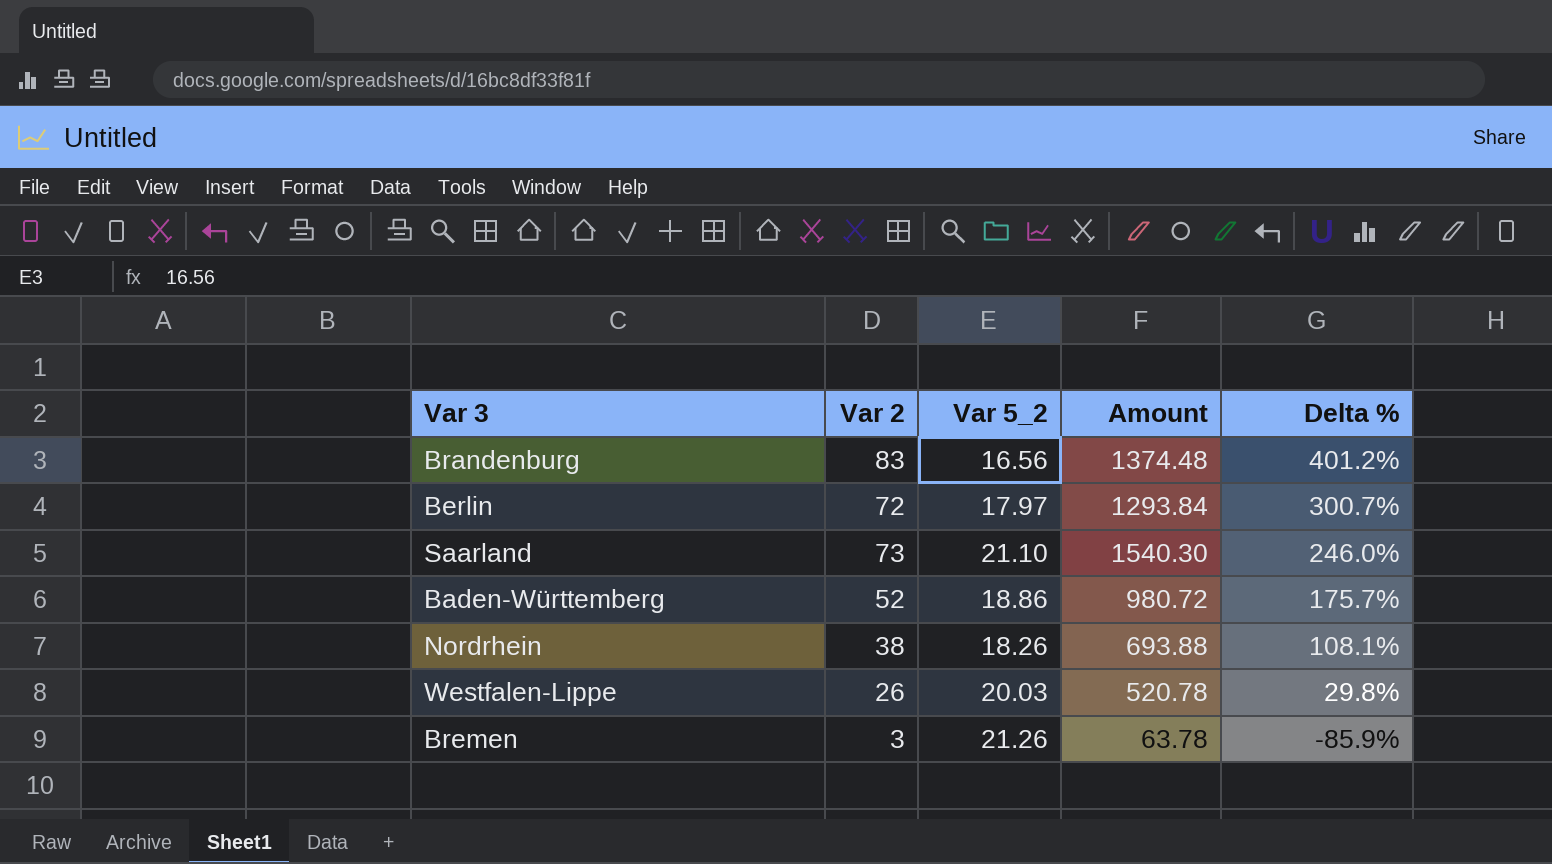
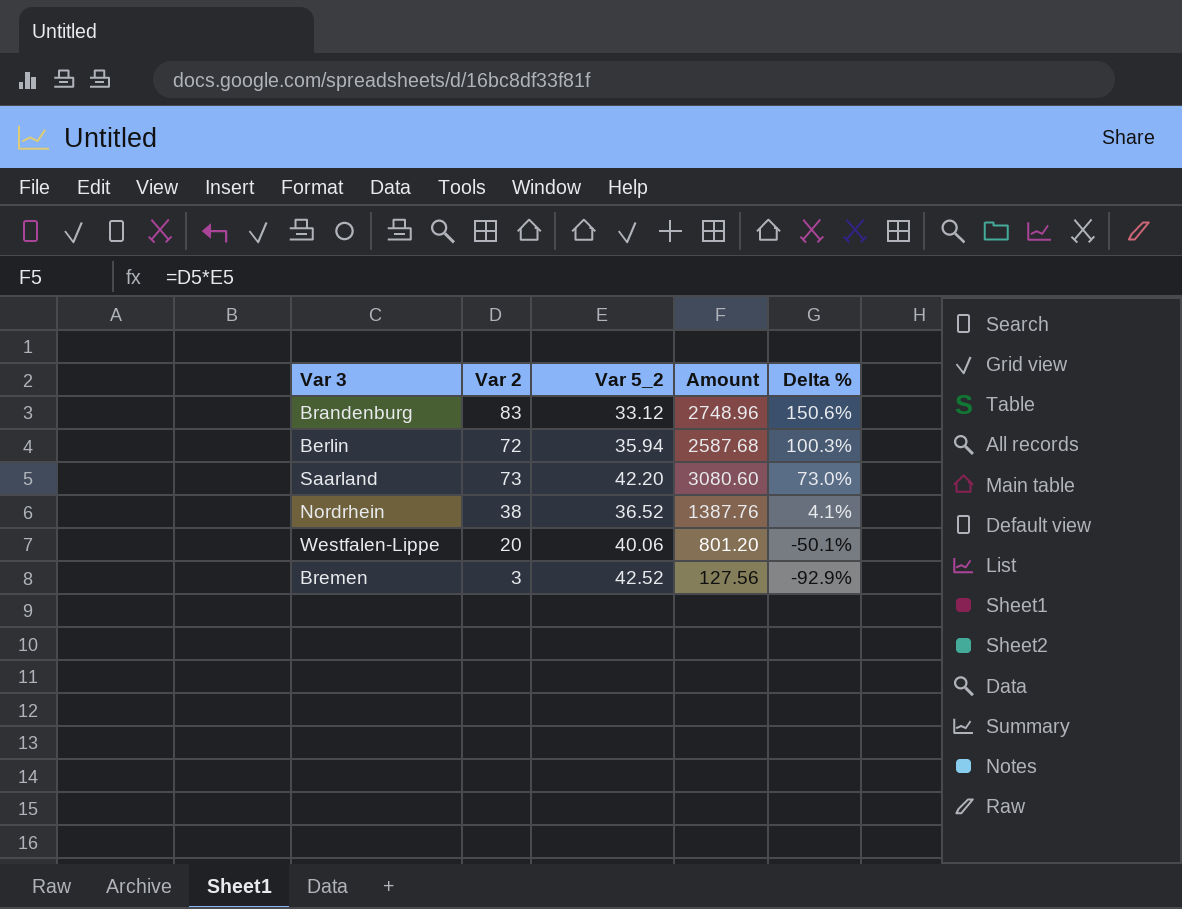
row Baden-Württemberg: 52 | 18.86 | 980.72 | 175.7% -> none
Brandenburg | Var 5_2: 16.56 -> 33.12
Brandenburg | Amount: 1374.48 -> 2748.96
Brandenburg | Delta %: 401.2% -> 150.6%
Berlin | Var 5_2: 17.97 -> 35.94
Berlin | Amount: 1293.84 -> 2587.68
Berlin | Delta %: 300.7% -> 100.3%
Saarland | Var 5_2: 21.10 -> 42.20
Saarland | Amount: 1540.30 -> 3080.60
Saarland | Delta %: 246.0% -> 73.0%
Nordrhein | Var 5_2: 18.26 -> 36.52
Nordrhein | Amount: 693.88 -> 1387.76
Nordrhein | Delta %: 108.1% -> 4.1%
Westfalen-Lippe | Var 2: 26 -> 20
Westfalen-Lippe | Var 5_2: 20.03 -> 40.06
Westfalen-Lippe | Amount: 520.78 -> 801.20
Westfalen-Lippe | Delta %: 29.8% -> -50.1%
Bremen | Var 5_2: 21.26 -> 42.52
Bremen | Amount: 63.78 -> 127.56
Bremen | Delta %: -85.9% -> -92.9%

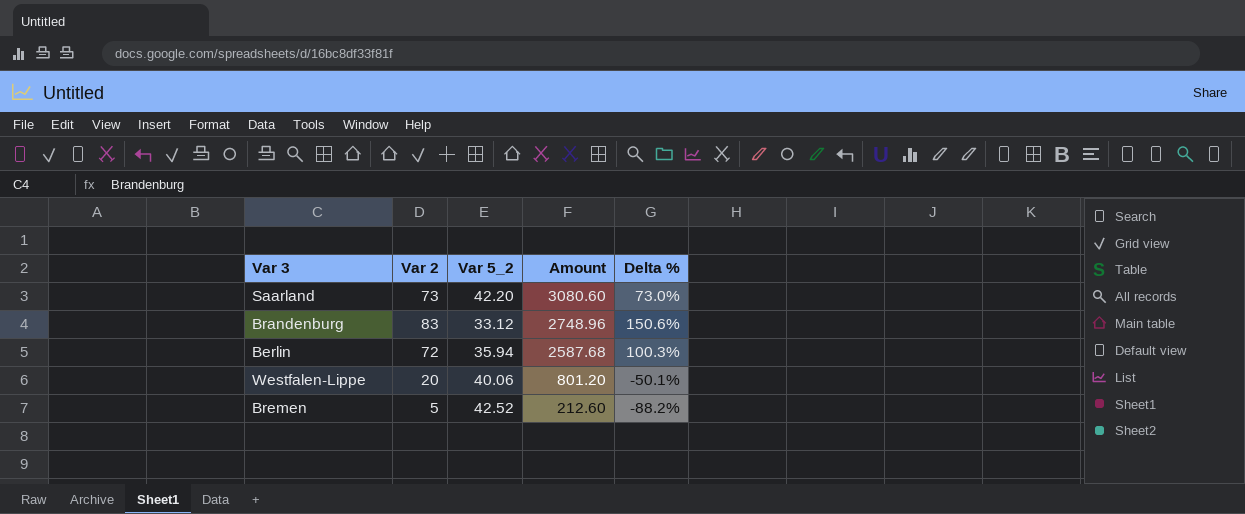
row order: Delta % descending -> Amount descending
row Nordrhein: 38 | 36.52 | 1387.76 | 4.1% -> none
Bremen | Var 2: 3 -> 5
Bremen | Amount: 127.56 -> 212.60
Bremen | Delta %: -92.9% -> -88.2%

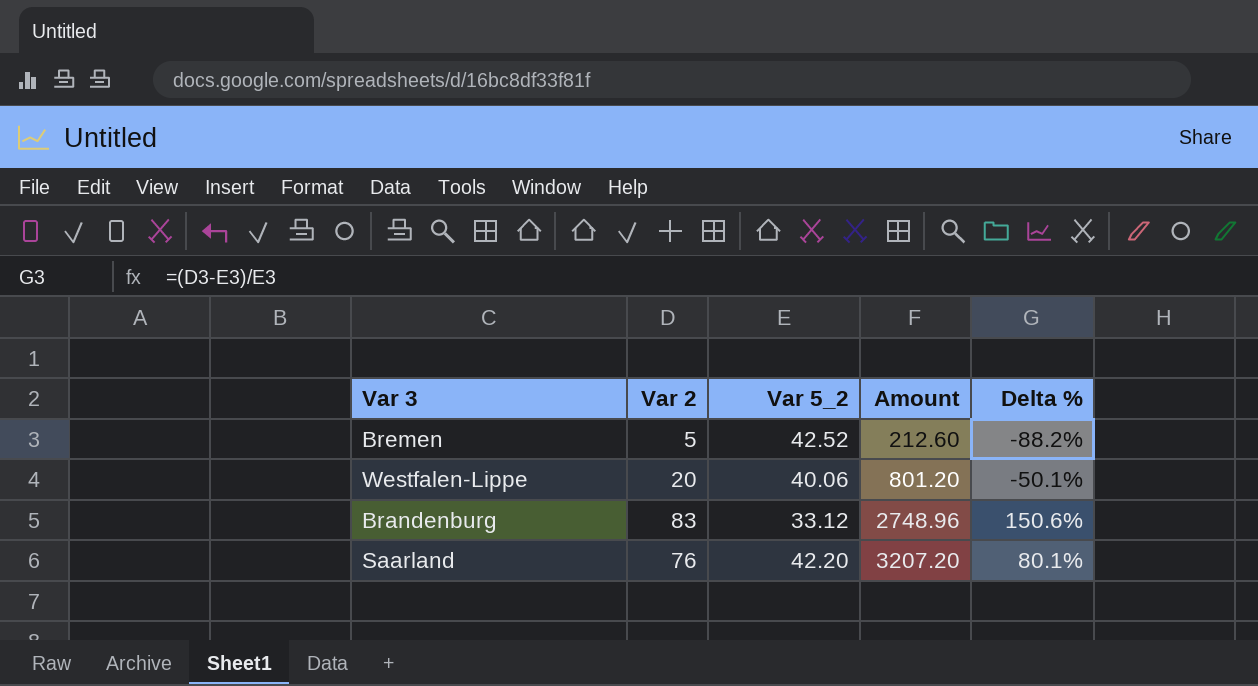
row order: Amount descending -> Amount ascending
row Berlin: 72 | 35.94 | 2587.68 | 100.3% -> none
Saarland | Var 2: 73 -> 76
Saarland | Amount: 3080.60 -> 3207.20
Saarland | Delta %: 73.0% -> 80.1%

